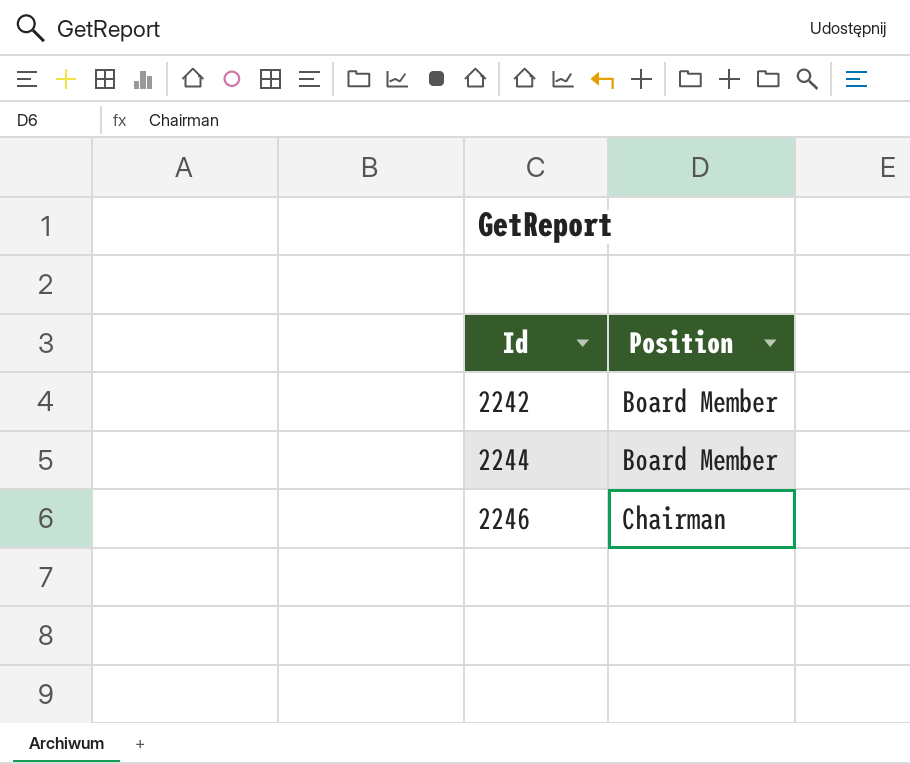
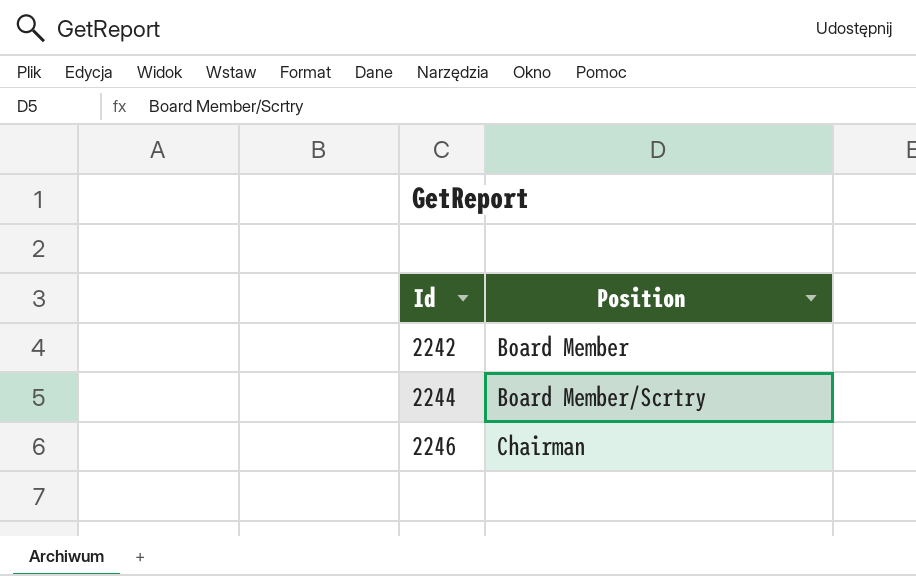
2244 | Position: Board Member -> Board Member/Scrtry

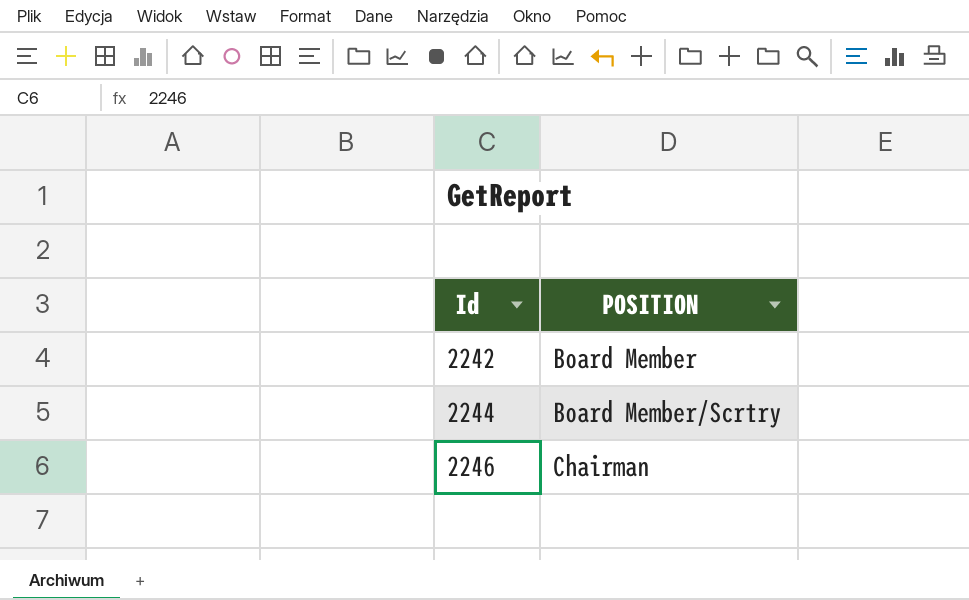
column name: Position -> POSITION

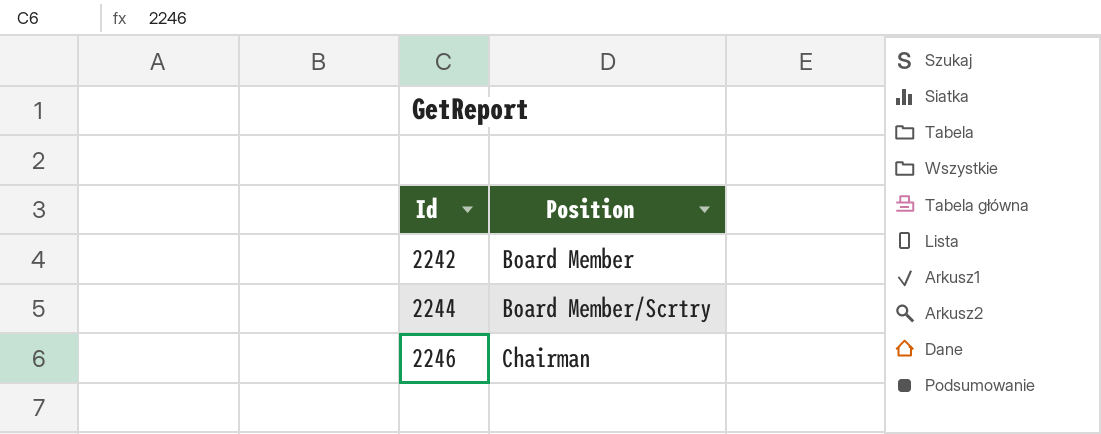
column name: POSITION -> Position

